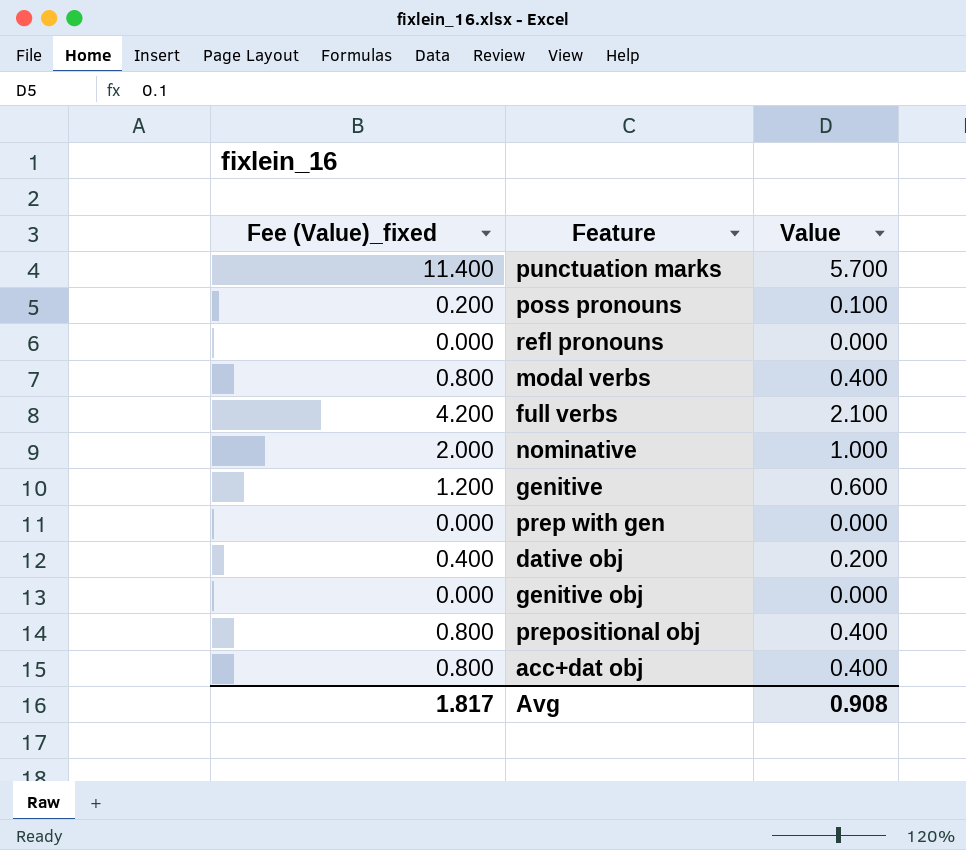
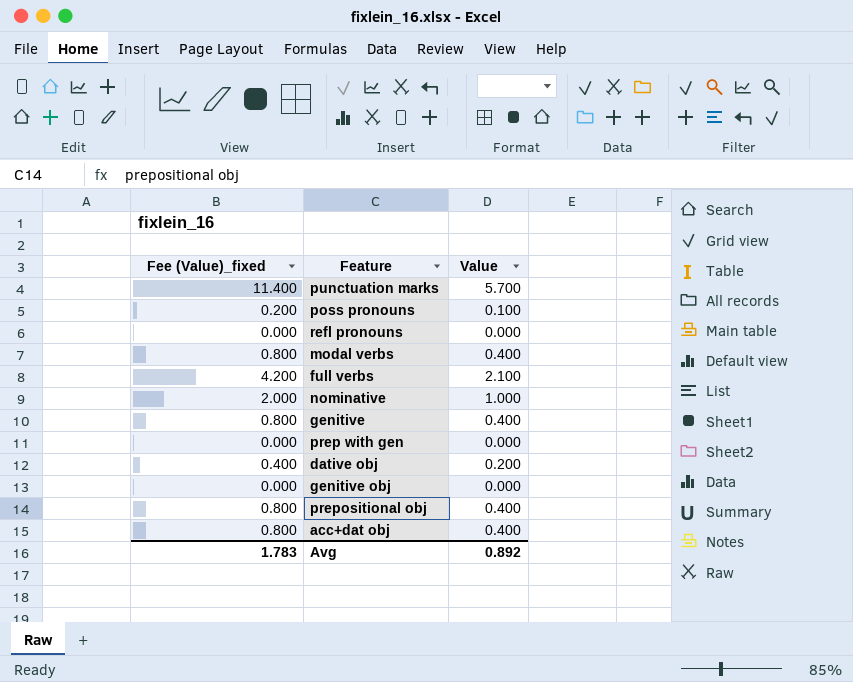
genitive | Fee (Value)_fixed: 1.200 -> 0.800
genitive | Value: 0.600 -> 0.400
Avg | Fee (Value)_fixed: 1.817 -> 1.783
Avg | Value: 0.908 -> 0.892

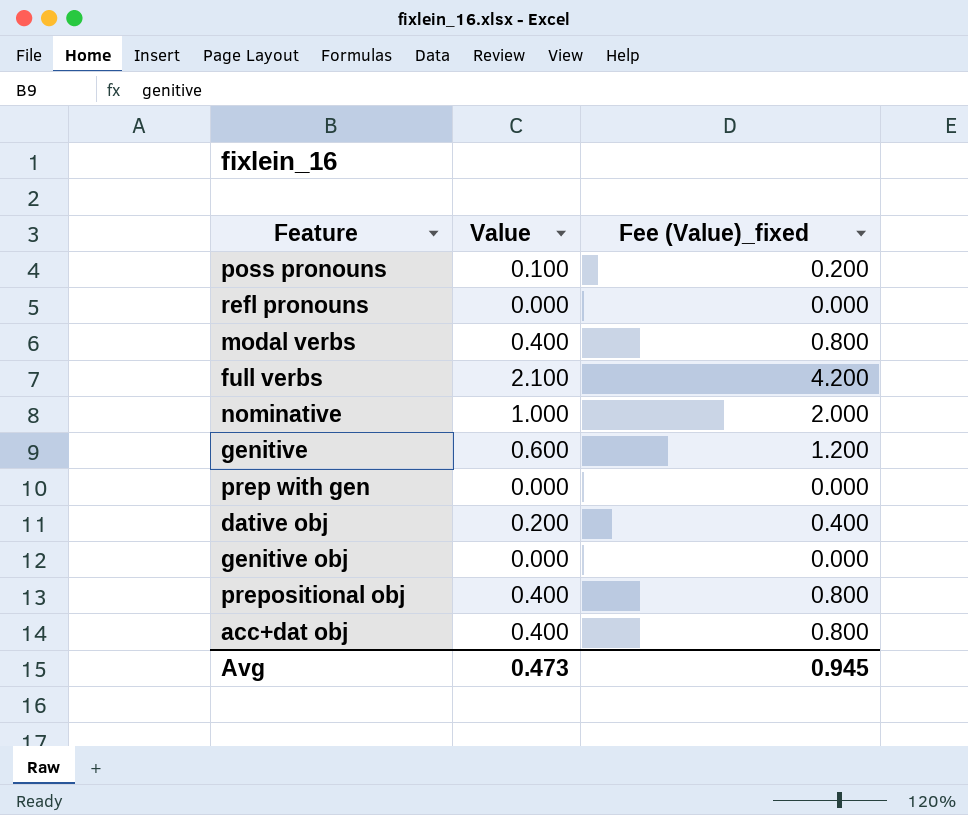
column Fee (Value)_fixed | position: 1 -> 3
row punctuation marks: 11.400 | 5.700 -> none
genitive | Value: 0.400 -> 0.600
genitive | Fee (Value)_fixed: 0.800 -> 1.200
Avg | Value: 0.892 -> 0.473
Avg | Fee (Value)_fixed: 1.783 -> 0.945

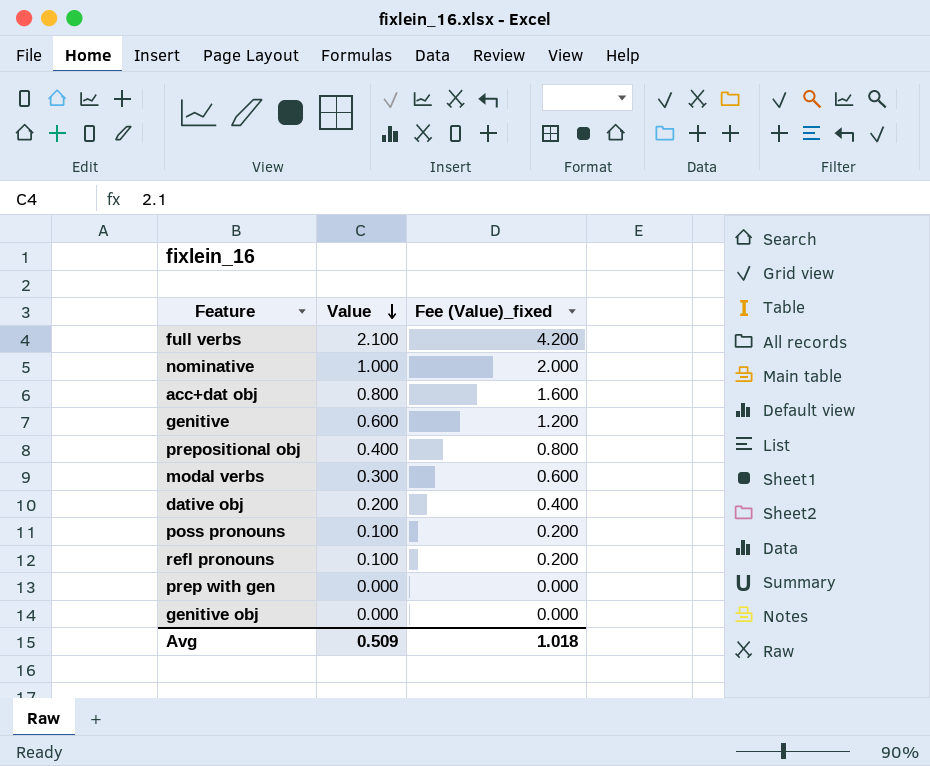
row order: none -> Value descending
acc+dat obj | Value: 0.400 -> 0.800
acc+dat obj | Fee (Value)_fixed: 0.800 -> 1.600
modal verbs | Value: 0.400 -> 0.300
modal verbs | Fee (Value)_fixed: 0.800 -> 0.600
refl pronouns | Value: 0.000 -> 0.100
refl pronouns | Fee (Value)_fixed: 0.000 -> 0.200
Avg | Value: 0.473 -> 0.509
Avg | Fee (Value)_fixed: 0.945 -> 1.018

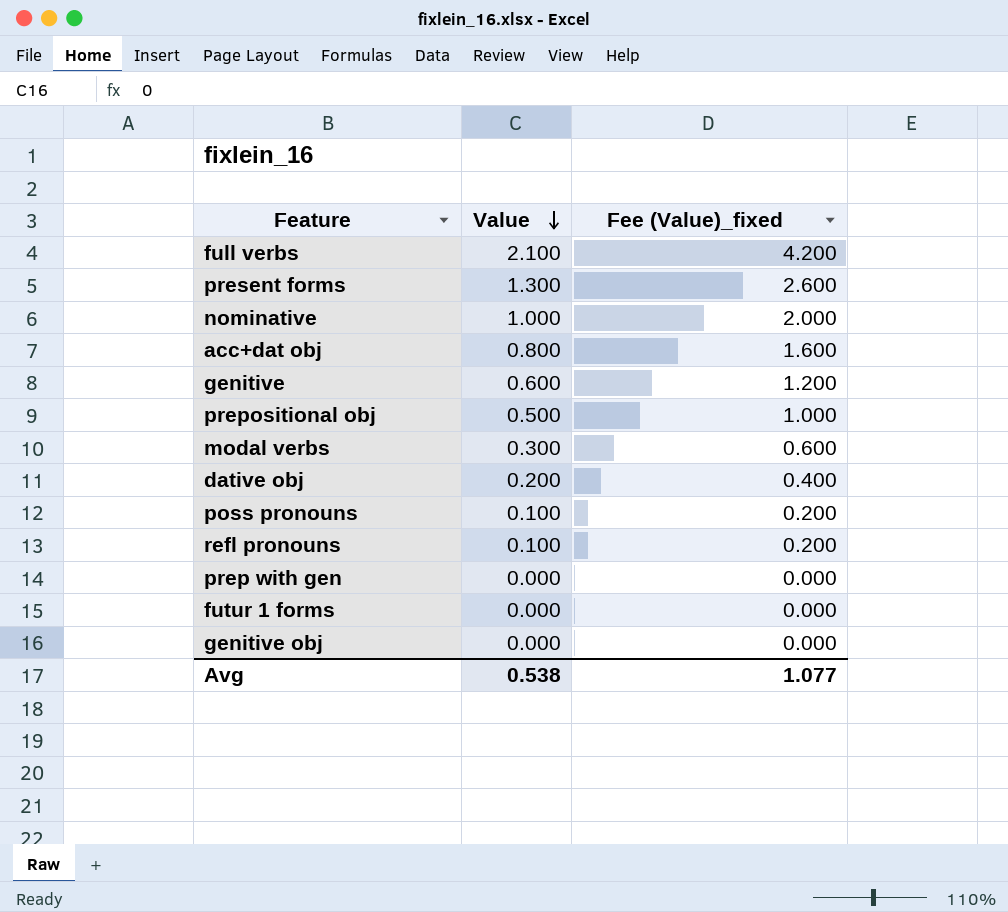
row present forms: none -> 1.300 | 2.600
prepositional obj | Value: 0.400 -> 0.500
prepositional obj | Fee (Value)_fixed: 0.800 -> 1.000
row futur 1 forms: none -> 0.000 | 0.000
Avg | Value: 0.509 -> 0.538
Avg | Fee (Value)_fixed: 1.018 -> 1.077

